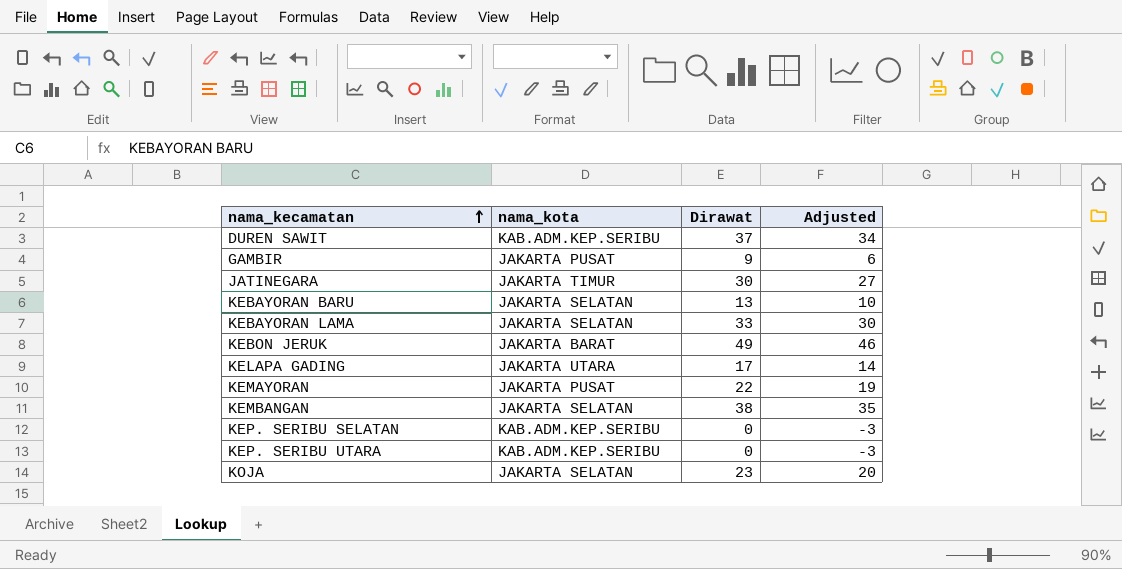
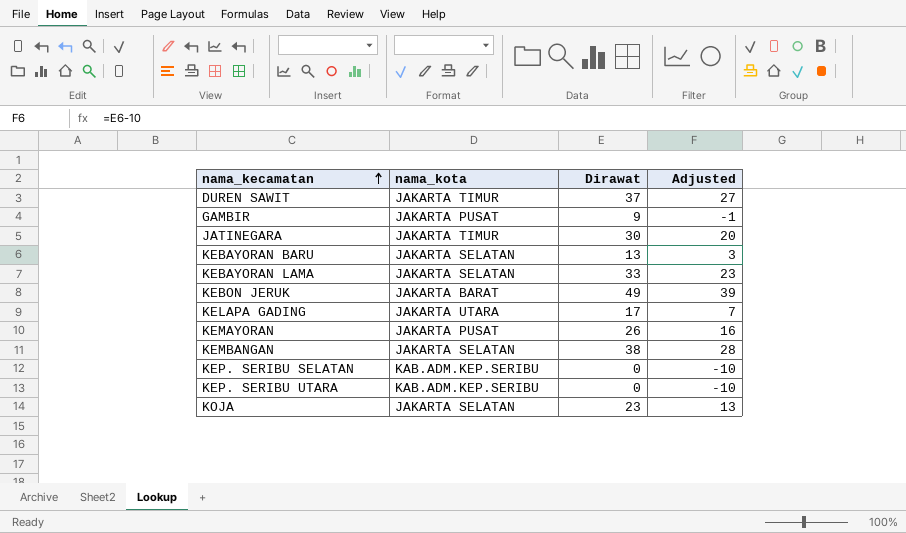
column Adjusted | formula: [Dirawat] - 3 -> [Dirawat] - 10
DUREN SAWIT | nama_kota: KAB.ADM.KEP.SERIBU -> JAKARTA TIMUR
KEMAYORAN | Dirawat: 22 -> 26

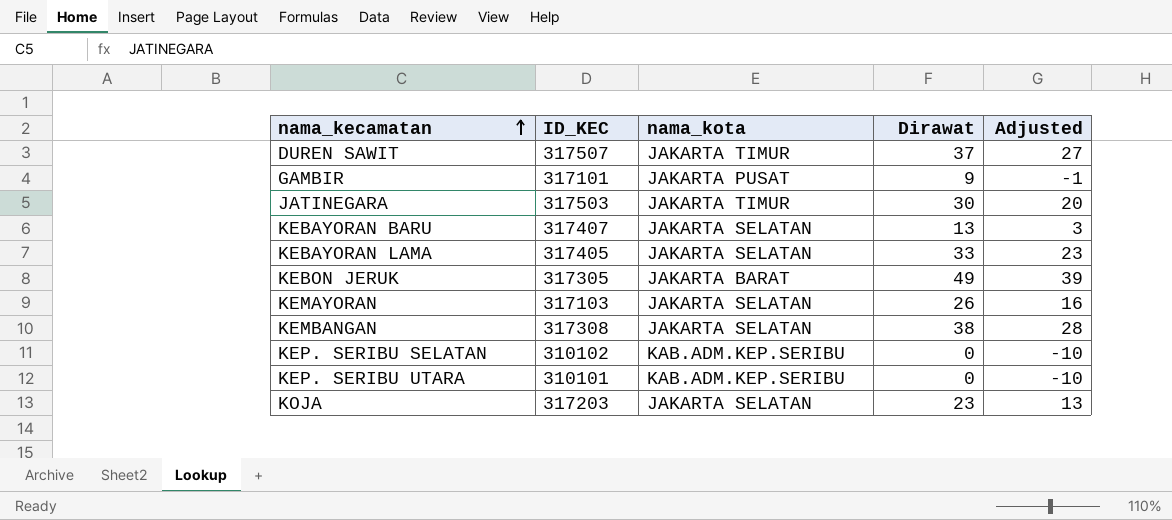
column ID_KEC | position: none -> 2
row KELAPA GADING: JAKARTA UTARA | 17 | 7 -> none
KEMAYORAN | nama_kota: JAKARTA PUSAT -> JAKARTA SELATAN

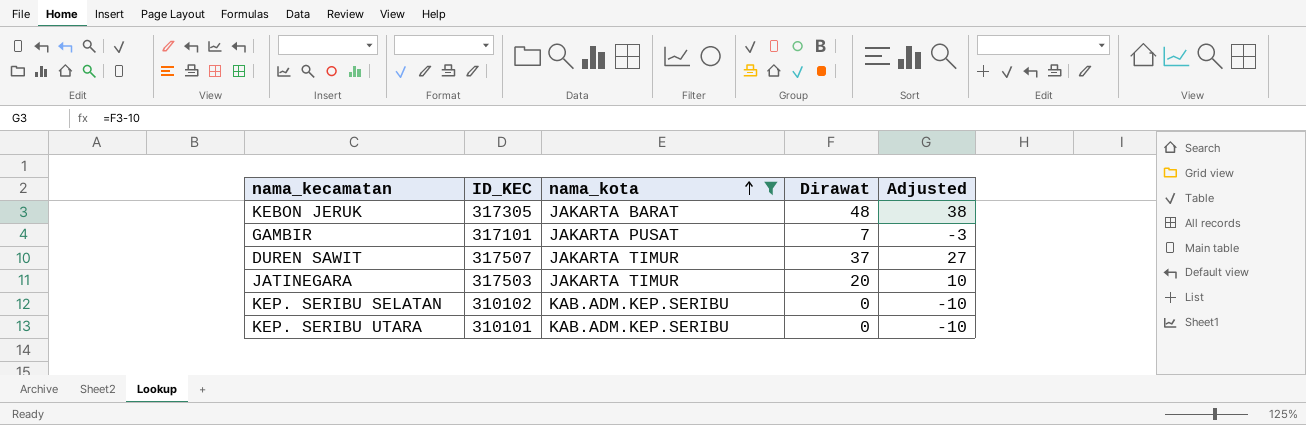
filter: none -> nama_kota != JAKARTA SELATAN
row order: nama_kecamatan ascending -> nama_kota ascending
KEBON JERUK | Dirawat: 49 -> 48
KEBON JERUK | Adjusted: 39 -> 38
GAMBIR | Dirawat: 9 -> 7
GAMBIR | Adjusted: -1 -> -3
JATINEGARA | Dirawat: 30 -> 20
JATINEGARA | Adjusted: 20 -> 10

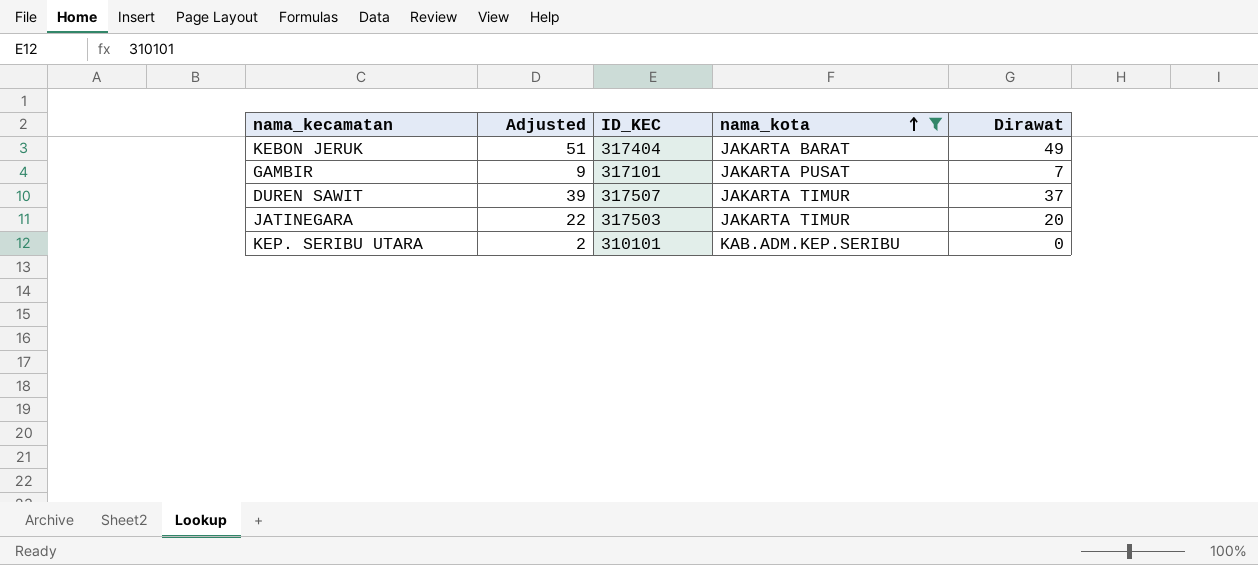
column Adjusted | formula: [Dirawat] - 10 -> [Dirawat] + 2
column Adjusted | position: 5 -> 2
row KEP. SERIBU SELATAN: 310102 | KAB.ADM.KEP.SERIBU | 0 | -10 -> none
KEBON JERUK | ID_KEC: 317305 -> 317404
KEBON JERUK | Dirawat: 48 -> 49

